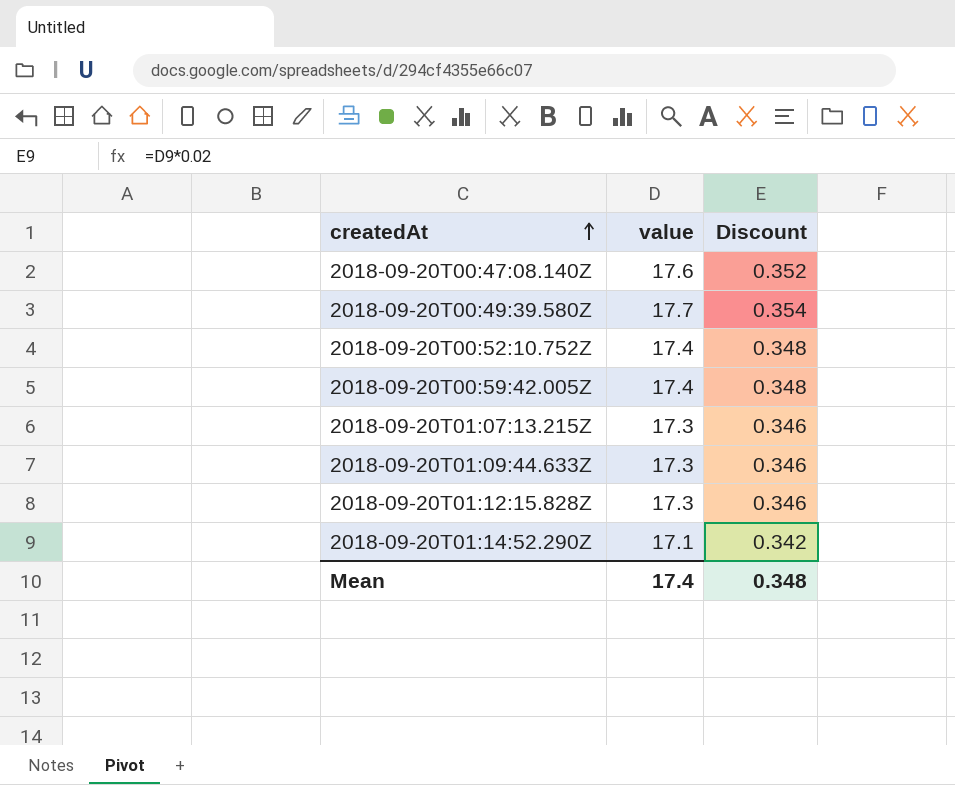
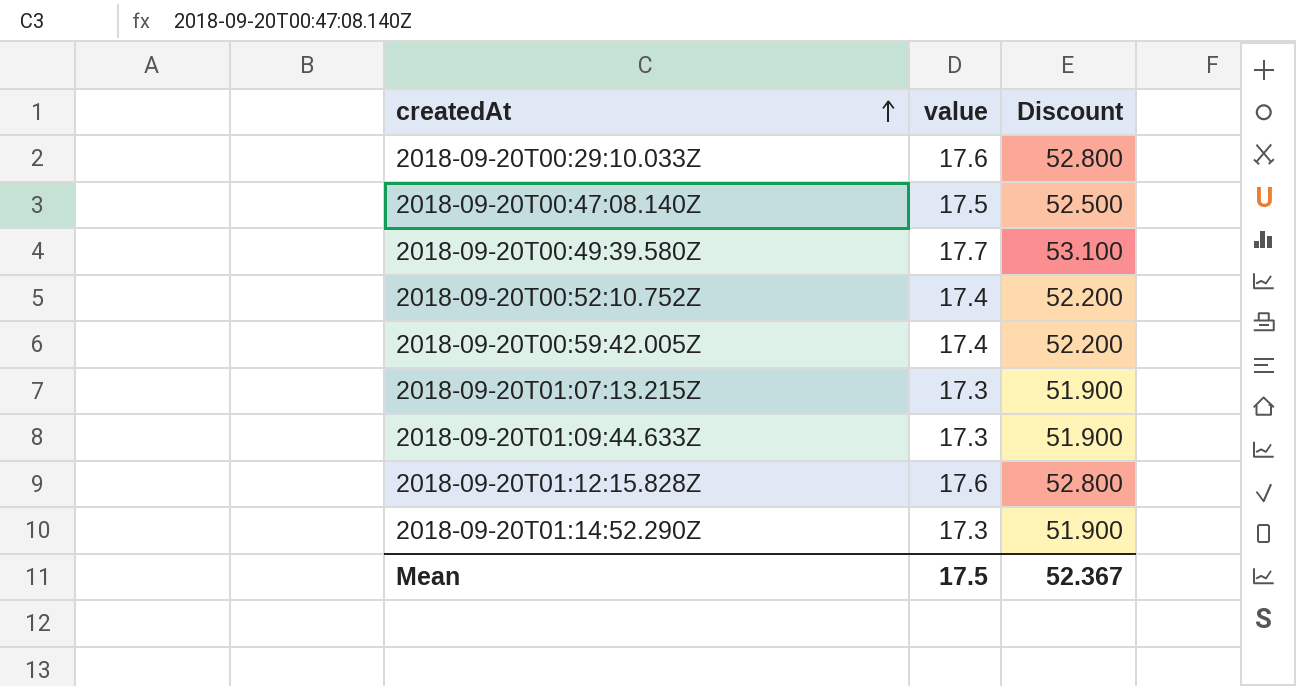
column Discount | formula: [value] * 0.02 -> [value] * 3
row 2018-09-20T00:29:10.033Z: none -> 17.6 | 52.800
2018-09-20T00:47:08.140Z | value: 17.6 -> 17.5
2018-09-20T01:12:15.828Z | value: 17.3 -> 17.6
2018-09-20T01:14:52.290Z | value: 17.1 -> 17.3
Mean | value: 17.4 -> 17.5
Mean | Discount: 0.348 -> 52.367

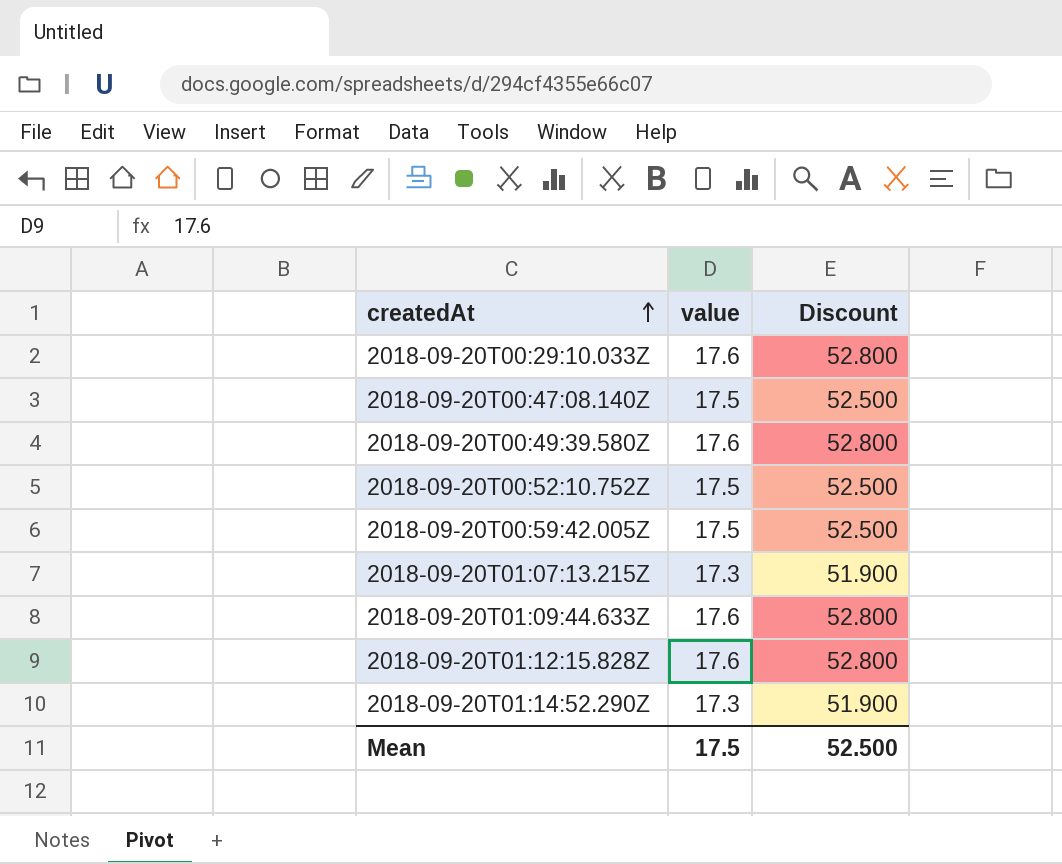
2018-09-20T00:49:39.580Z | value: 17.7 -> 17.6
2018-09-20T00:49:39.580Z | Discount: 53.100 -> 52.800
2018-09-20T00:52:10.752Z | value: 17.4 -> 17.5
2018-09-20T00:52:10.752Z | Discount: 52.200 -> 52.500
2018-09-20T00:59:42.005Z | value: 17.4 -> 17.5
2018-09-20T00:59:42.005Z | Discount: 52.200 -> 52.500
2018-09-20T01:09:44.633Z | value: 17.3 -> 17.6
2018-09-20T01:09:44.633Z | Discount: 51.900 -> 52.800
Mean | Discount: 52.367 -> 52.500

